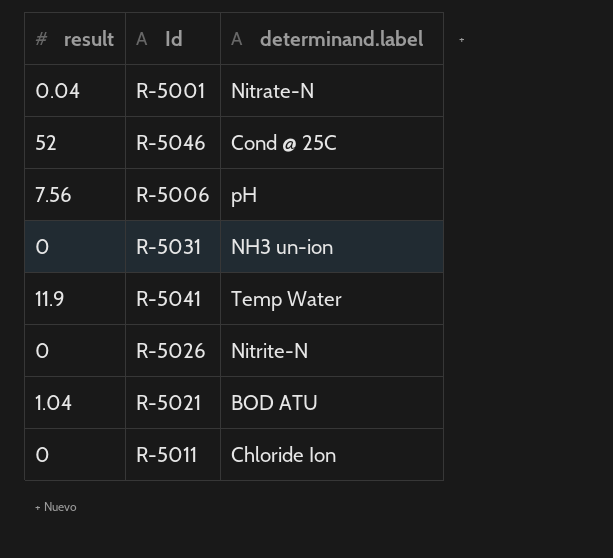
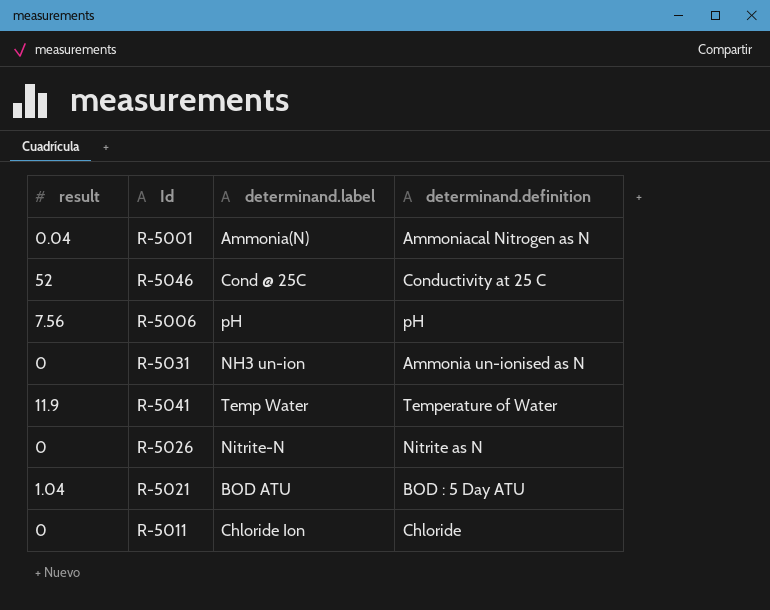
column determinand.definition | position: none -> 4
R-5001 | determinand.label: Nitrate-N -> Ammonia(N)

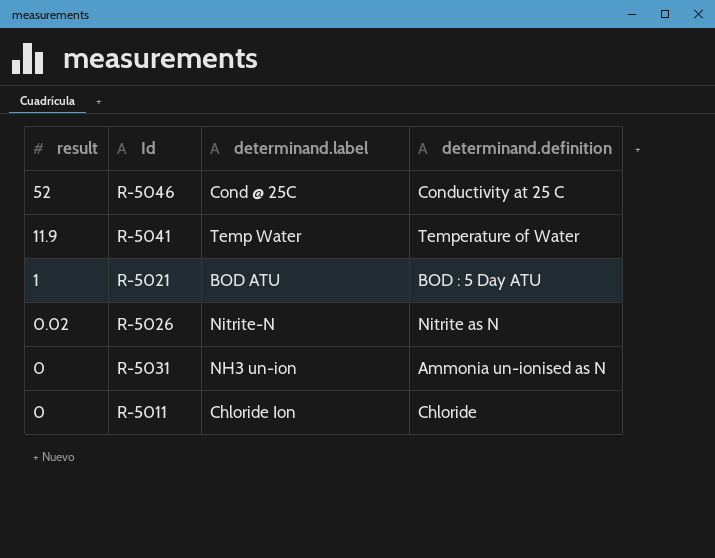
row order: none -> result descending
row R-5001: 0.04 | Ammonia(N) | Ammoniacal Nitrogen as N -> none
row R-5006: 7.56 | pH | pH -> none
R-5021 | result: 1.04 -> 1
R-5026 | result: 0 -> 0.02

